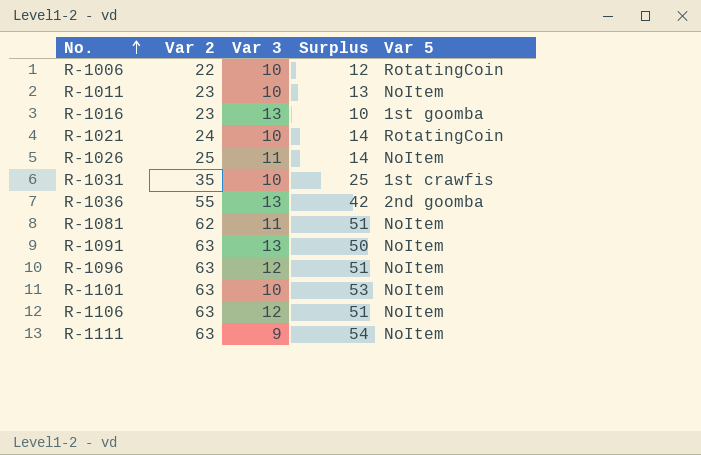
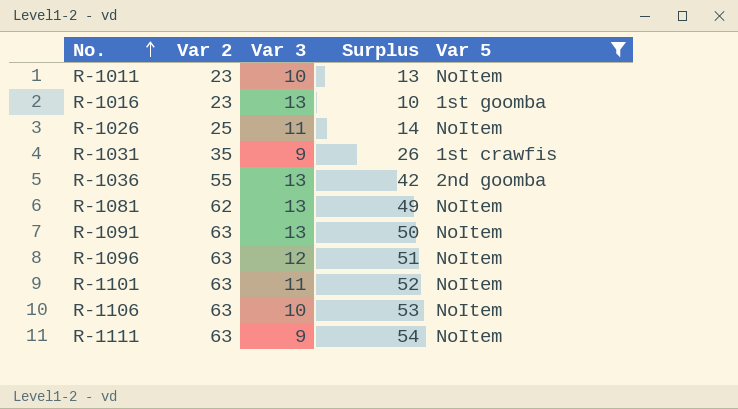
filter: none -> Var 5 != RotatingCoin
R-1031 | Var 3: 10 -> 9
R-1031 | Surplus: 25 -> 26
R-1081 | Var 3: 11 -> 13
R-1081 | Surplus: 51 -> 49
R-1101 | Var 3: 10 -> 11
R-1101 | Surplus: 53 -> 52
R-1106 | Var 3: 12 -> 10
R-1106 | Surplus: 51 -> 53

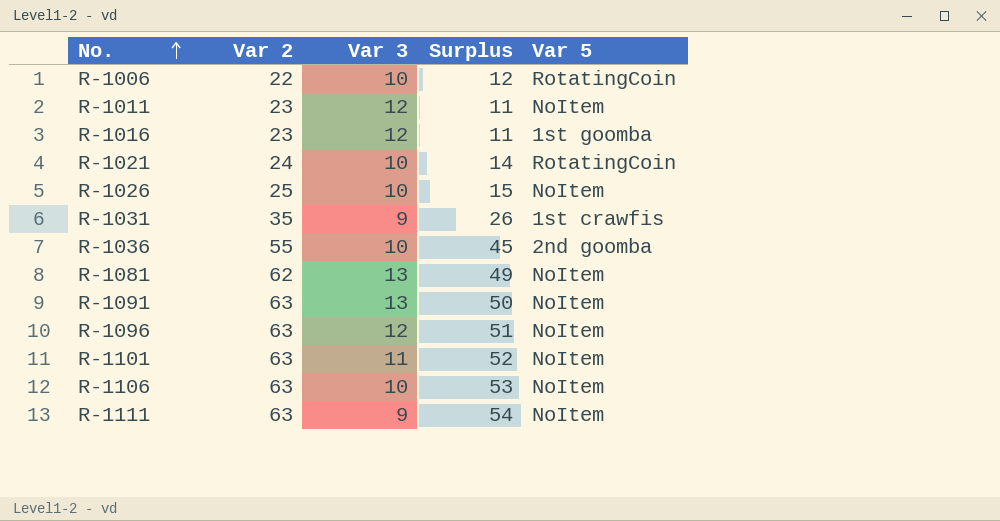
filter: Var 5 != RotatingCoin -> none
R-1011 | Var 3: 10 -> 12
R-1011 | Surplus: 13 -> 11
R-1016 | Var 3: 13 -> 12
R-1016 | Surplus: 10 -> 11
R-1026 | Var 3: 11 -> 10
R-1026 | Surplus: 14 -> 15
R-1036 | Var 3: 13 -> 10
R-1036 | Surplus: 42 -> 45

